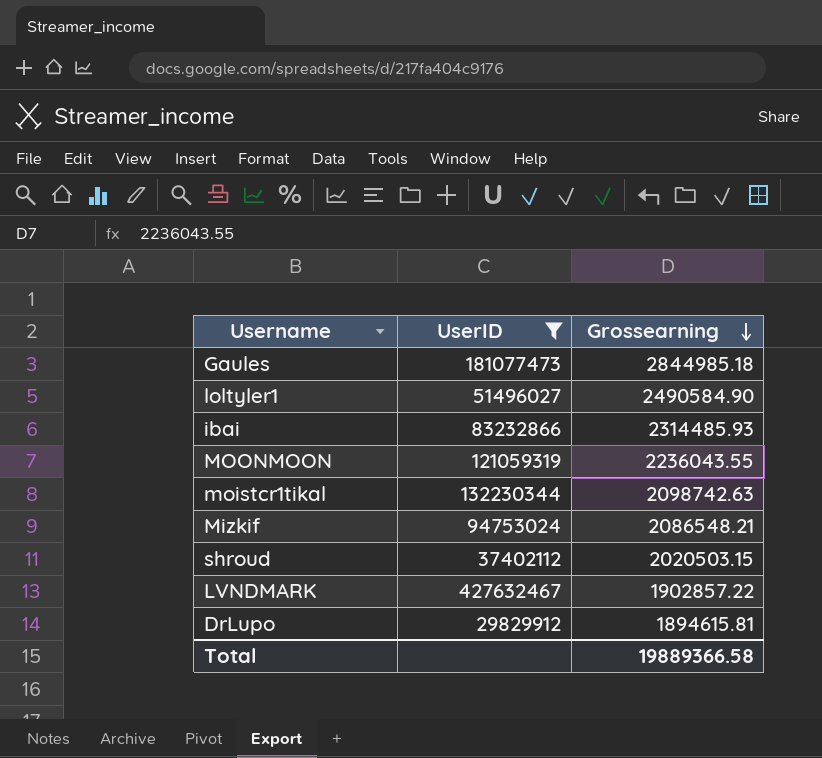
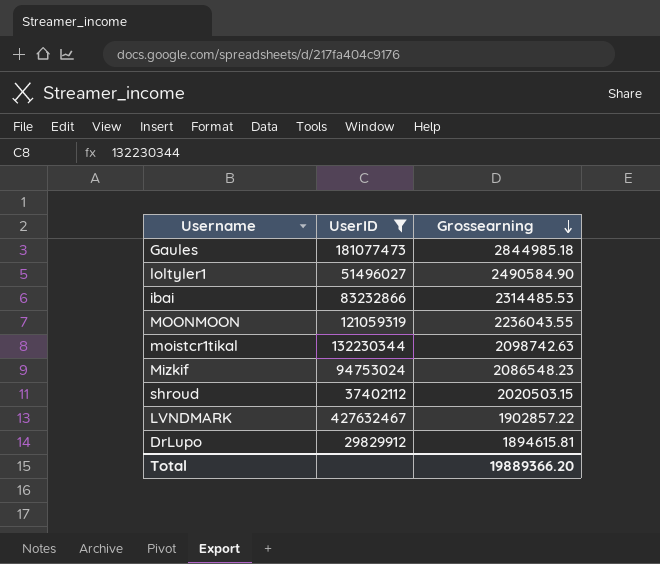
ibai | Grossearning: 2314485.93 -> 2314485.53
Mizkif | Grossearning: 2086548.21 -> 2086548.23
Total | Grossearning: 19889366.58 -> 19889366.20

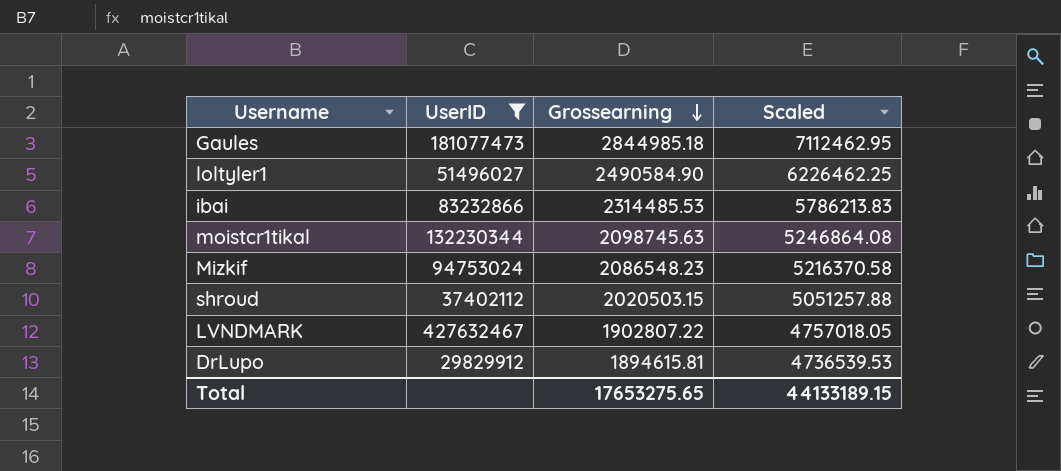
column Scaled | formula: none -> [Grossearning] * 2.5
row MOONMOON: 121059319 | 2236043.55 -> none
moistcr1tikal | Grossearning: 2098742.63 -> 2098745.63
LVNDMARK | Grossearning: 1902857.22 -> 1902807.22
Total | Grossearning: 19889366.20 -> 17653275.65

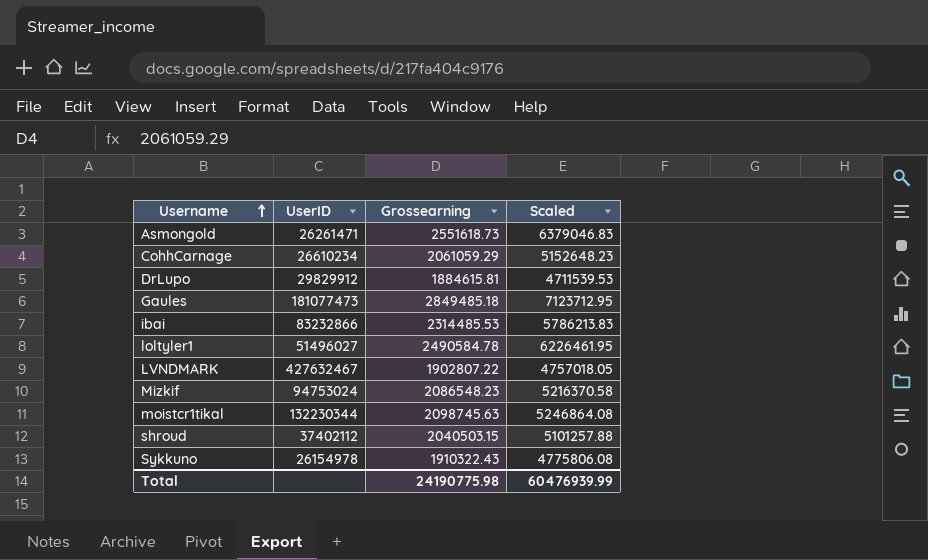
filter: UserID >= 29829912 -> none
row order: Grossearning descending -> Username ascending
DrLupo | Grossearning: 1894615.81 -> 1884615.81
DrLupo | Scaled: 4736539.53 -> 4711539.53
Gaules | Grossearning: 2844985.18 -> 2849485.18
Gaules | Scaled: 7112462.95 -> 7123712.95
loltyler1 | Grossearning: 2490584.90 -> 2490584.78
loltyler1 | Scaled: 6226462.25 -> 6226461.95
shroud | Grossearning: 2020503.15 -> 2040503.15
shroud | Scaled: 5051257.88 -> 5101257.88
Total | Grossearning: 17653275.65 -> 24190775.98
Total | Scaled: 44133189.15 -> 60476939.99

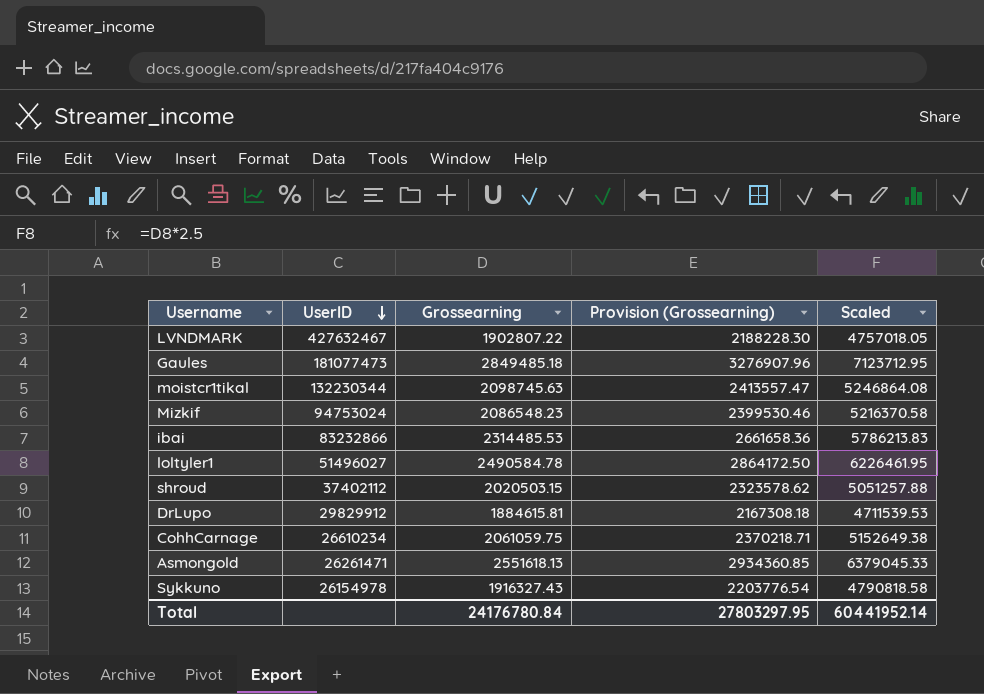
row order: Username ascending -> UserID descending
column Provision (Grossearning) | formula: none -> [Grossearning] * 1.15
shroud | Grossearning: 2040503.15 -> 2020503.15
shroud | Scaled: 5101257.88 -> 5051257.88
CohhCarnage | Grossearning: 2061059.29 -> 2061059.75
CohhCarnage | Scaled: 5152648.23 -> 5152649.38
Asmongold | Grossearning: 2551618.73 -> 2551618.13
Asmongold | Scaled: 6379046.83 -> 6379045.33
Sykkuno | Grossearning: 1910322.43 -> 1916327.43
Sykkuno | Scaled: 4775806.08 -> 4790818.58
Total | Grossearning: 24190775.98 -> 24176780.84
Total | Scaled: 60476939.99 -> 60441952.14

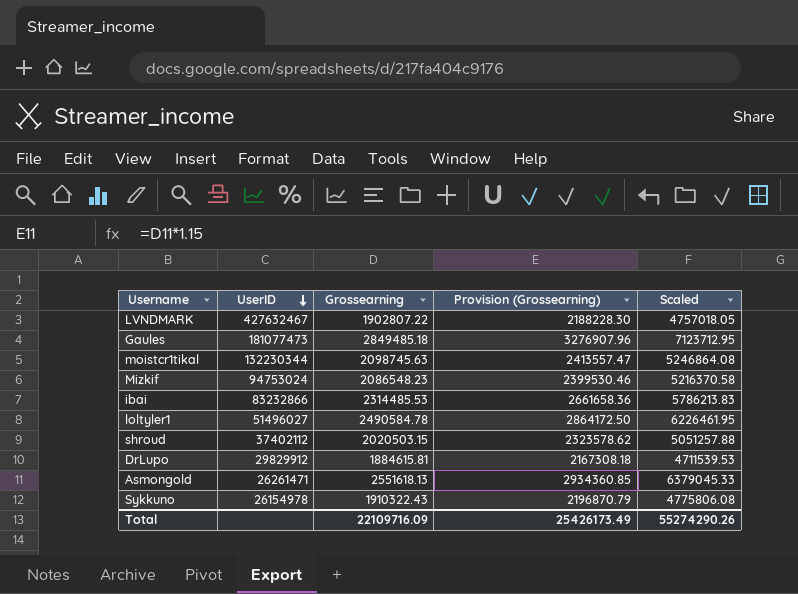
row CohhCarnage: 26610234 | 2061059.75 | 2370218.71 | 5152649.38 -> none
Sykkuno | Grossearning: 1916327.43 -> 1910322.43
Sykkuno | Provision (Grossearning): 2203776.54 -> 2196870.79
Sykkuno | Scaled: 4790818.58 -> 4775806.08
Total | Grossearning: 24176780.84 -> 22109716.09
Total | Provision (Grossearning): 27803297.95 -> 25426173.49
Total | Scaled: 60441952.14 -> 55274290.26

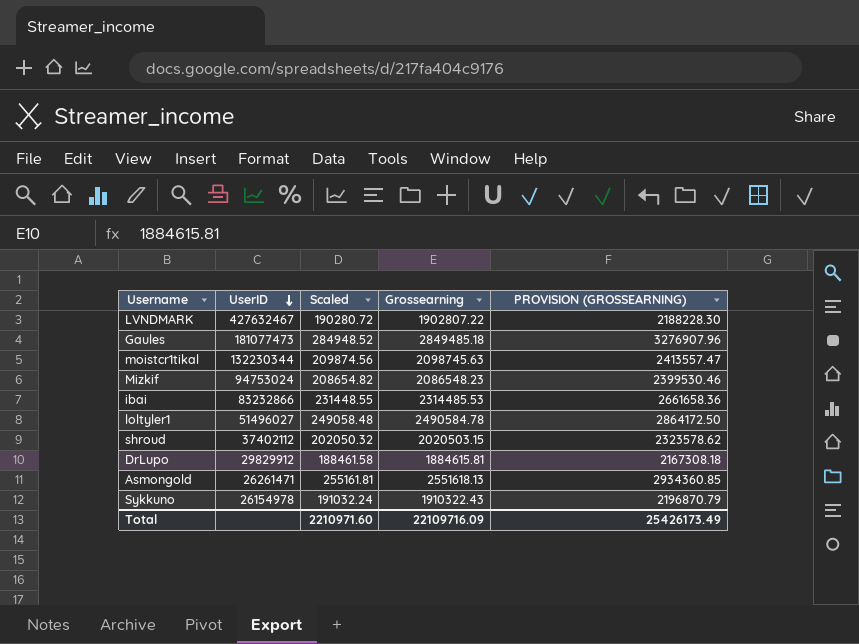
column Scaled | formula: [Grossearning] * 2.5 -> [Grossearning] * 0.1
column Scaled | position: 5 -> 3
column name: Provision (Grossearning) -> PROVISION (GROSSEARNING)
Total | Scaled: 55274290.26 -> 2210971.60

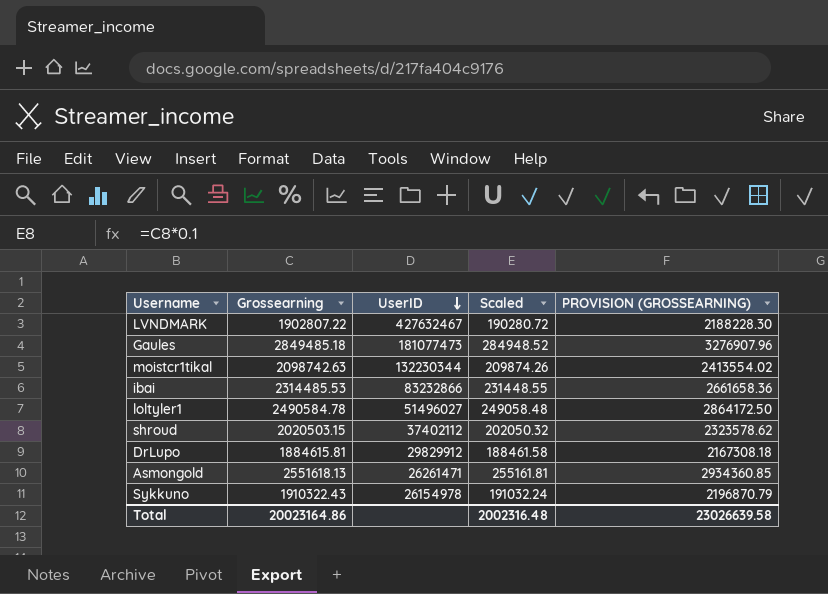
column Grossearning | position: 4 -> 2
row Mizkif: 94753024 | 208654.82 | 2086548.23 | 2399530.46 -> none
moistcr1tikal | Grossearning: 2098745.63 -> 2098742.63
moistcr1tikal | Scaled: 209874.56 -> 209874.26
moistcr1tikal | PROVISION (GROSSEARNING): 2413557.47 -> 2413554.02
Total | Grossearning: 22109716.09 -> 20023164.86
Total | Scaled: 2210971.60 -> 2002316.48
Total | PROVISION (GROSSEARNING): 25426173.49 -> 23026639.58

